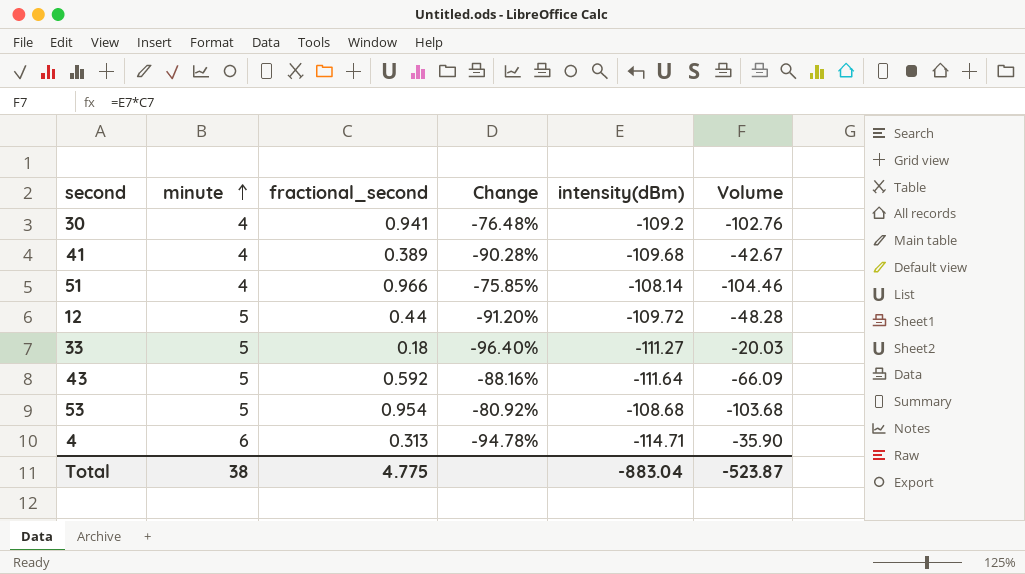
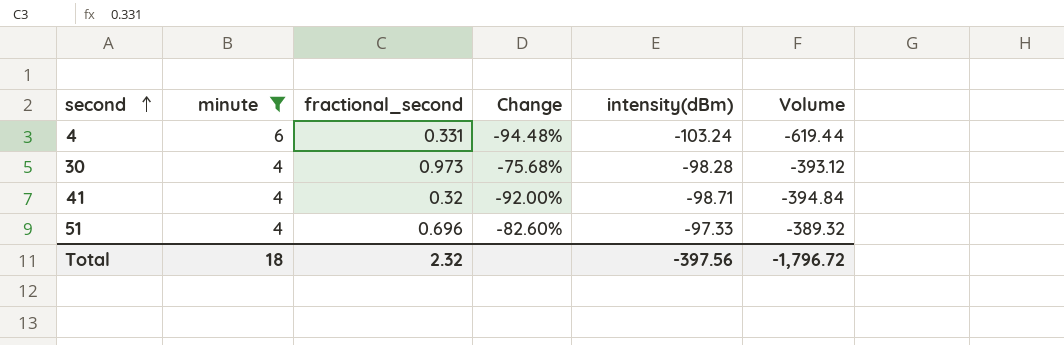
filter: none -> minute != 5
row order: minute ascending -> second ascending
column Volume | formula: [fractional_second] * [intensity(dBm)] -> [minute] * [intensity(dBm)]
4 | fractional_second: 0.313 -> 0.331
4 | Change: -94.78% -> -94.48%
4 | intensity(dBm): -114.71 -> -103.24
30 | fractional_second: 0.941 -> 0.973
30 | Change: -76.48% -> -75.68%
30 | intensity(dBm): -109.2 -> -98.28
41 | fractional_second: 0.389 -> 0.32
41 | Change: -90.28% -> -92.00%
41 | intensity(dBm): -109.68 -> -98.71
51 | fractional_second: 0.966 -> 0.696
51 | Change: -75.85% -> -82.60%
51 | intensity(dBm): -108.14 -> -97.33
Total | minute: 38 -> 18
Total | fractional_second: 4.775 -> 2.32
Total | intensity(dBm): -883.04 -> -397.56
Total | Volume: -523.87 -> -1,796.72

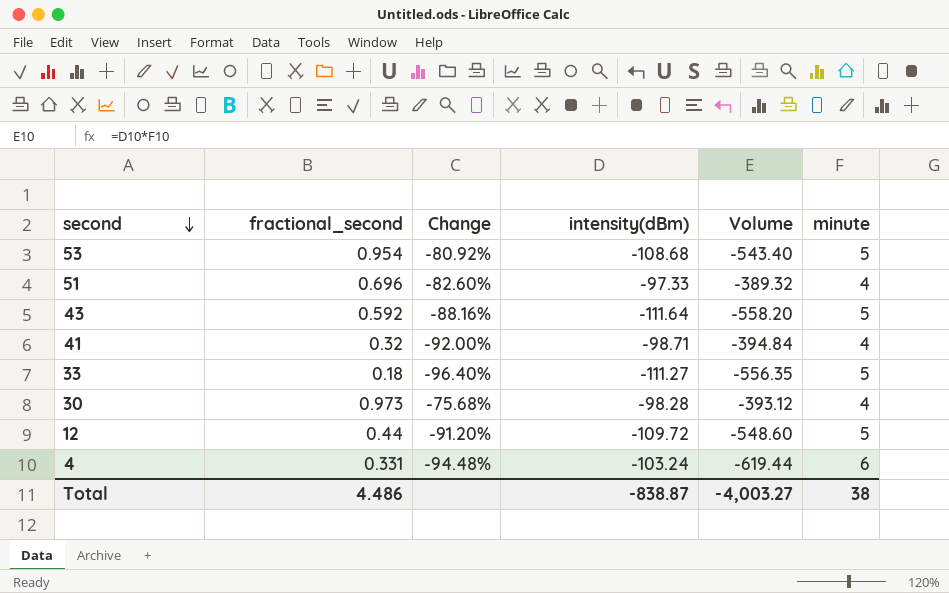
filter: minute != 5 -> none
row order: second ascending -> second descending
column minute | position: 2 -> 6
Total | fractional_second: 2.32 -> 4.486
Total | intensity(dBm): -397.56 -> -838.87
Total | Volume: -1,796.72 -> -4,003.27
Total | minute: 18 -> 38

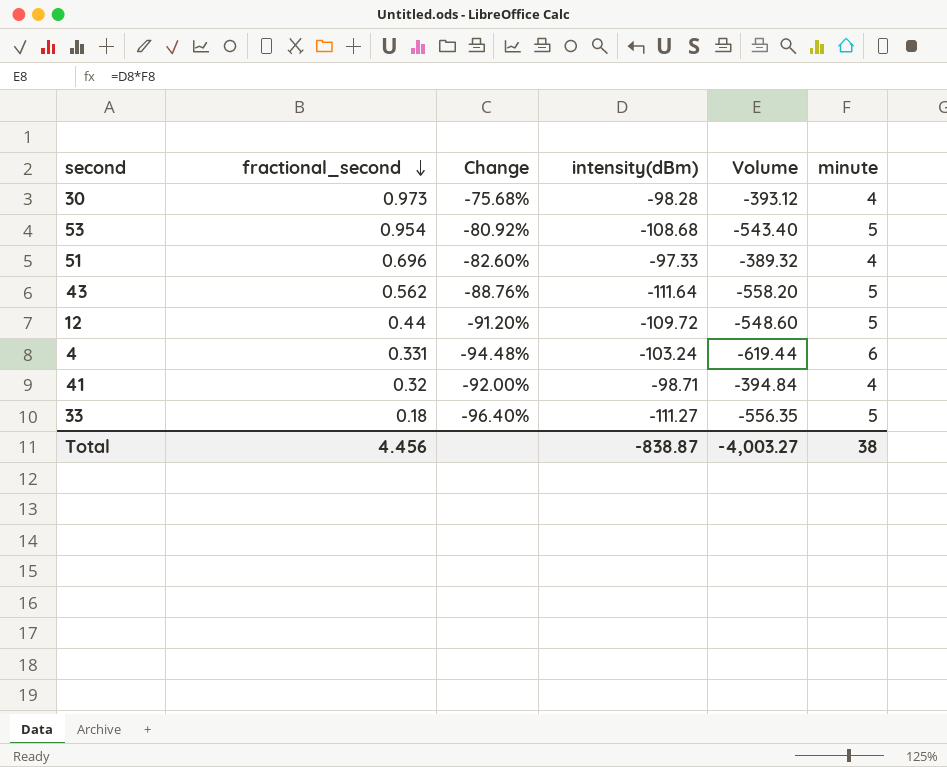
row order: second descending -> fractional_second descending
43 | fractional_second: 0.592 -> 0.562
43 | Change: -88.16% -> -88.76%
Total | fractional_second: 4.486 -> 4.456

